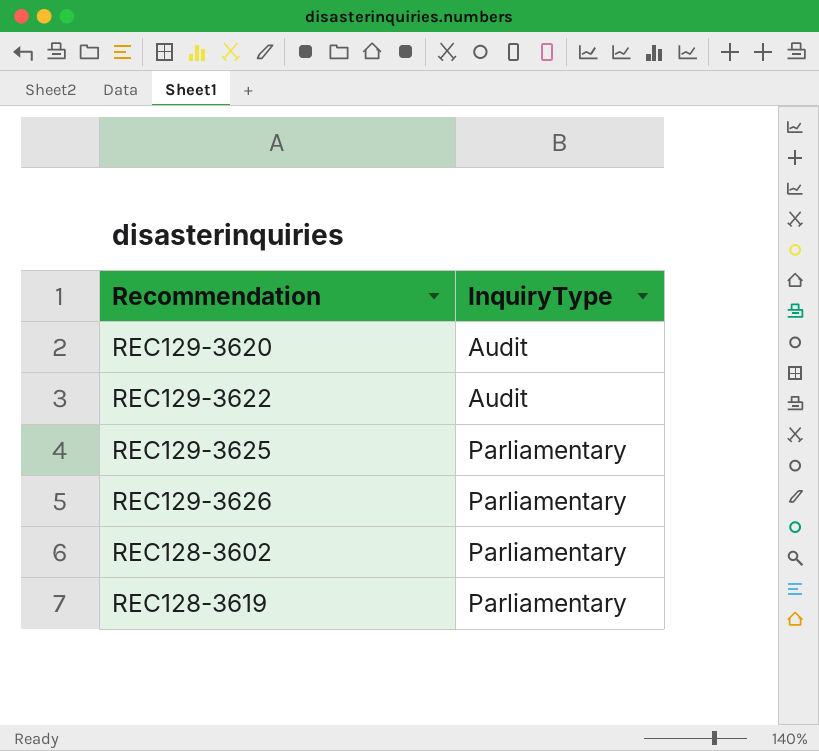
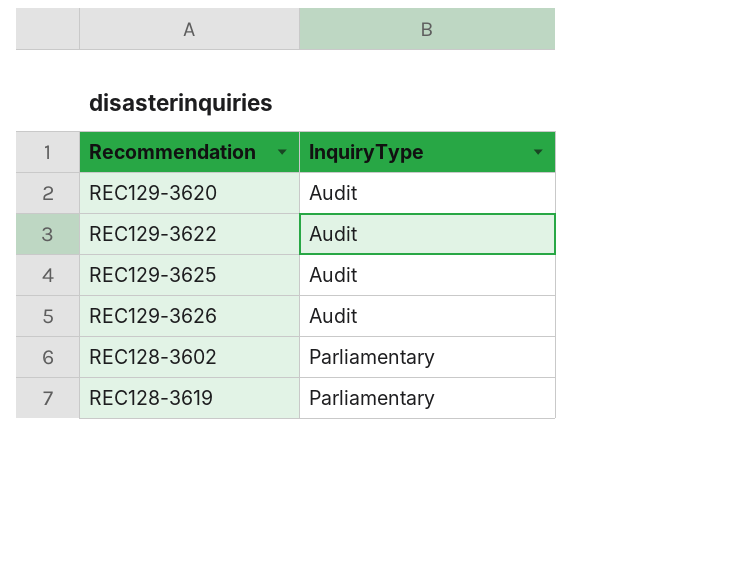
REC129-3625 | InquiryType: Parliamentary -> Audit
REC129-3626 | InquiryType: Parliamentary -> Audit

